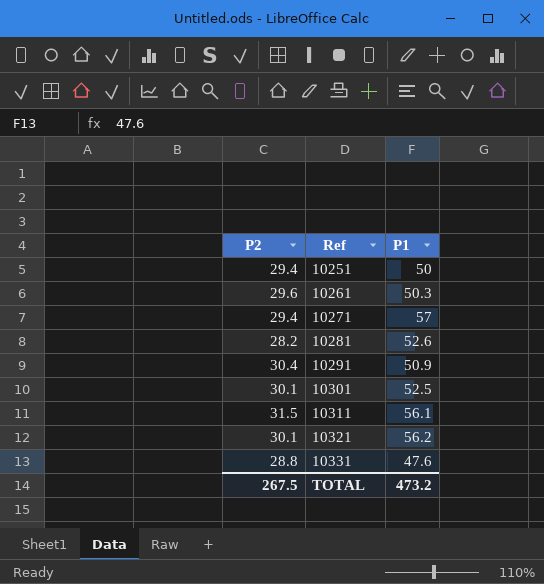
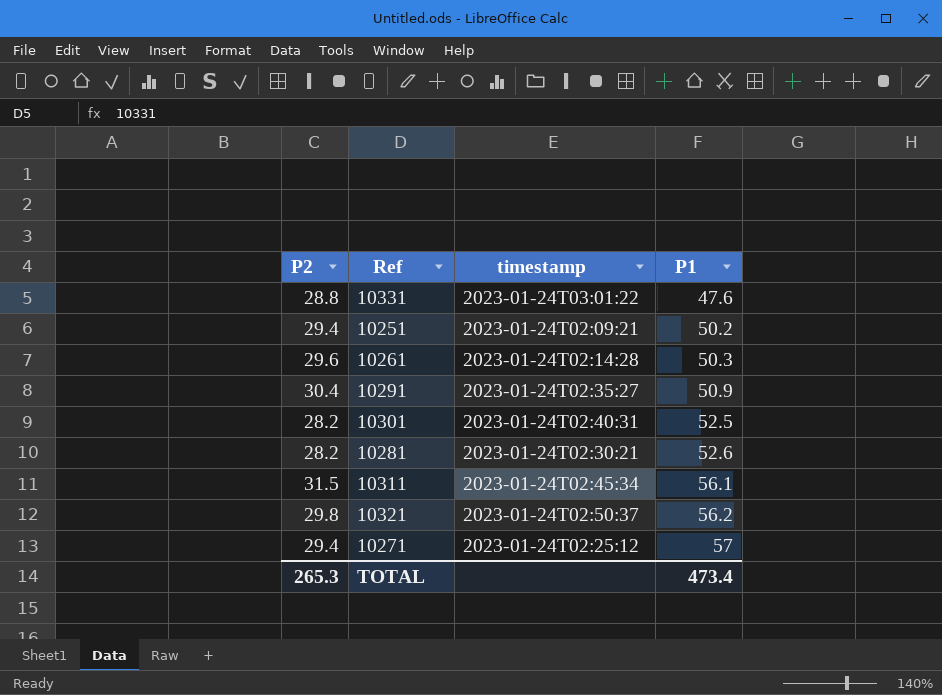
row order: Ref ascending -> P1 ascending
column timestamp | position: none -> 3
10251 | P1: 50 -> 50.2
10301 | P2: 30.1 -> 28.2
10321 | P2: 30.1 -> 29.8
TOTAL | P2: 267.5 -> 265.3
TOTAL | P1: 473.2 -> 473.4

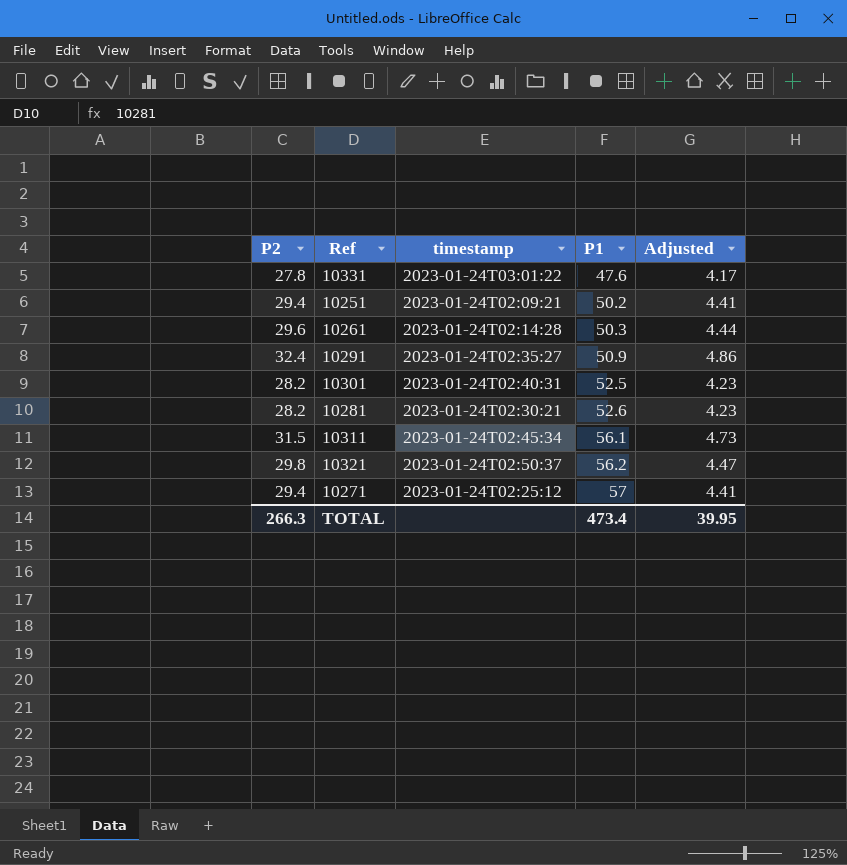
column Adjusted | formula: none -> [P2] * 0.15
10331 | P2: 28.8 -> 27.8
10291 | P2: 30.4 -> 32.4
TOTAL | P2: 265.3 -> 266.3

